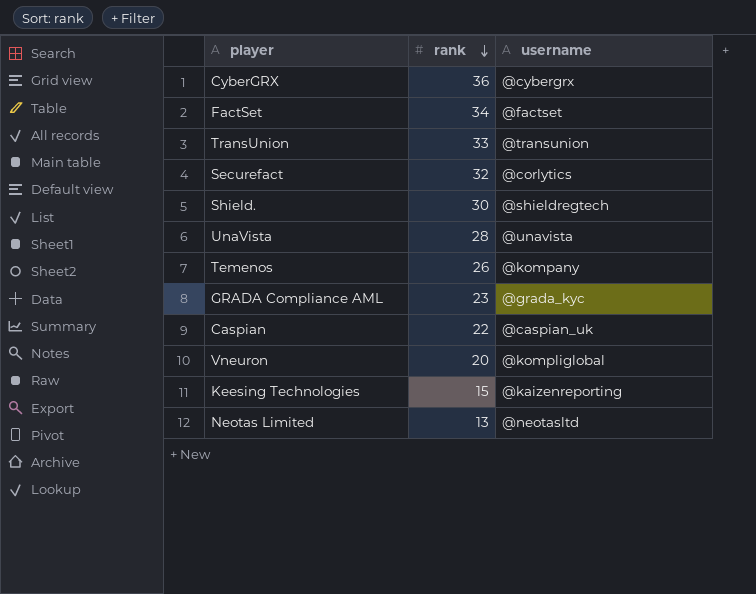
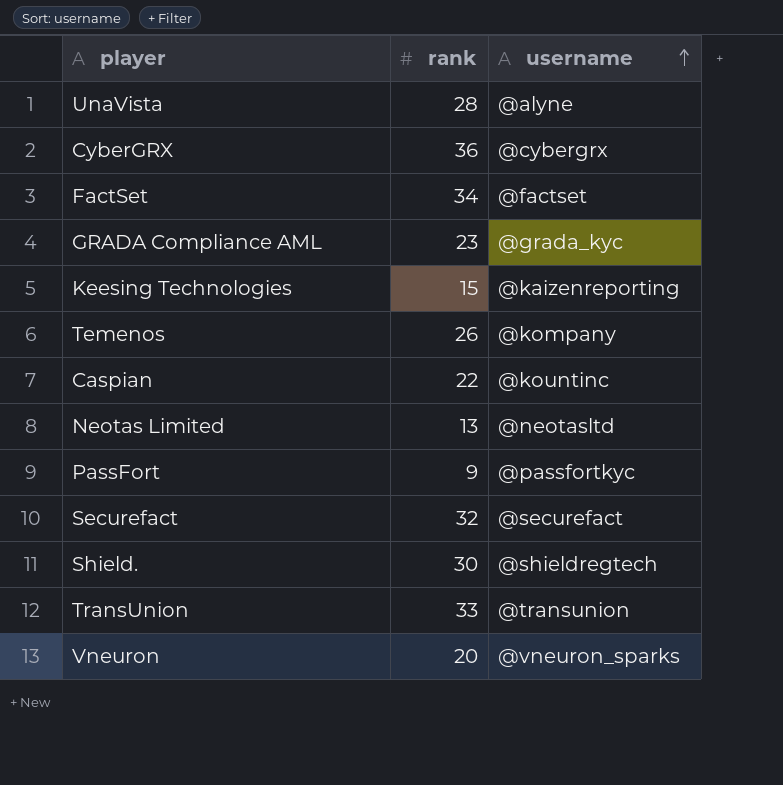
row order: rank descending -> username ascending
UnaVista | username: @unavista -> @alyne
Caspian | username: @caspian_uk -> @kountinc
row PassFort: none -> 9 | @passfortkyc
Securefact | username: @corlytics -> @securefact
Vneuron | username: @kompliglobal -> @vneuron_sparks

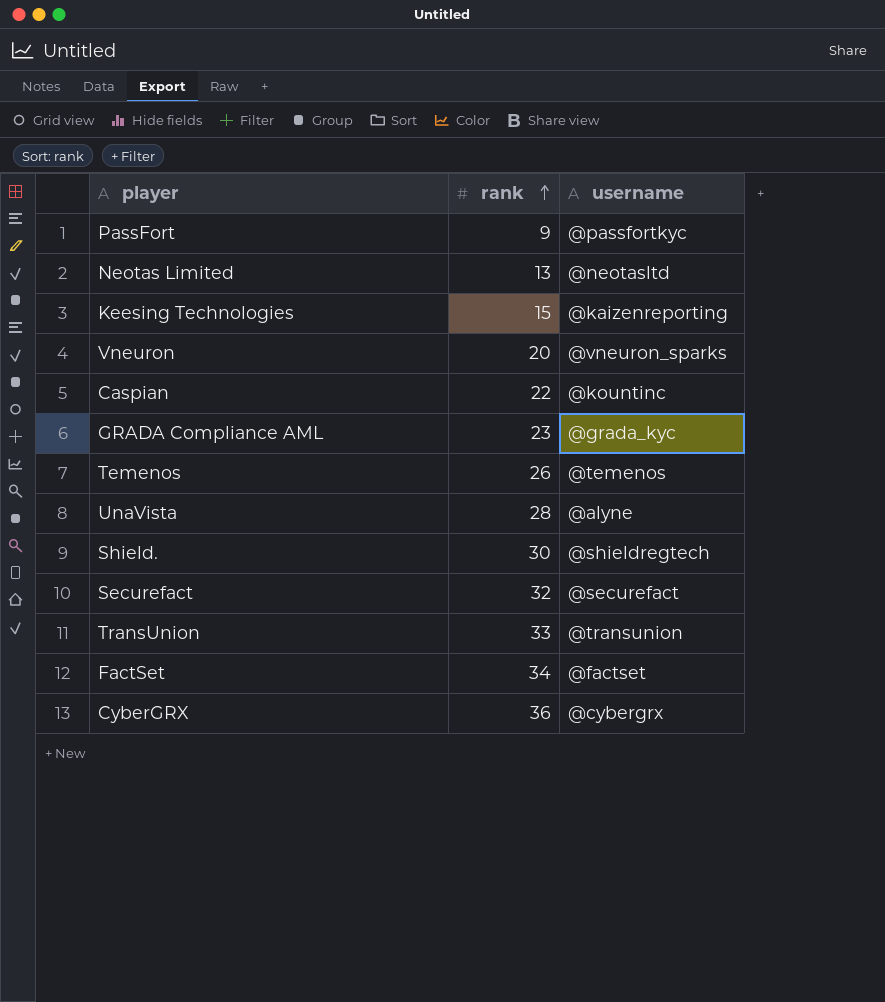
row order: username ascending -> rank ascending
Temenos | username: @kompany -> @temenos

